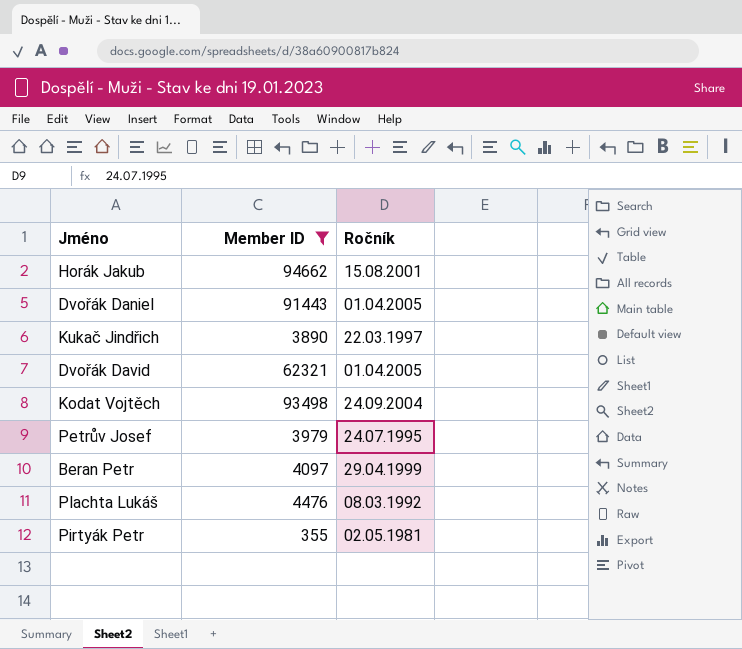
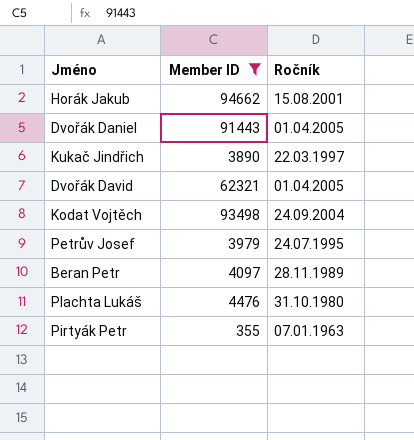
Beran Petr | Ročník: 29.04.1999 -> 28.11.1989
Plachta Lukáš | Ročník: 08.03.1992 -> 31.10.1980
Pirtyák Petr | Ročník: 02.05.1981 -> 07.01.1963

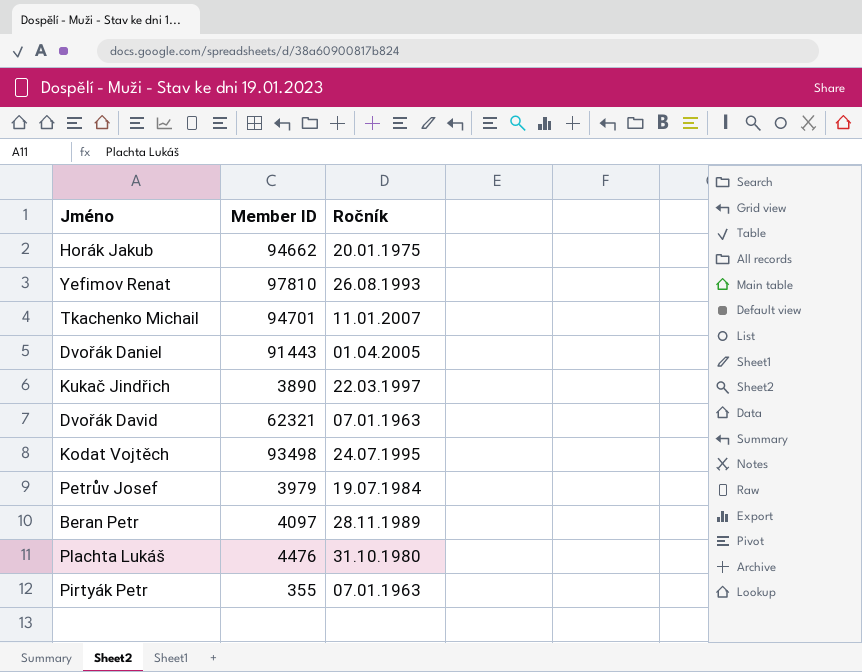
filter: Member ID <= 94662 -> none
Horák Jakub | Ročník: 15.08.2001 -> 20.01.1975
Dvořák David | Ročník: 01.04.2005 -> 07.01.1963
Kodat Vojtěch | Ročník: 24.09.2004 -> 24.07.1995
Petrův Josef | Ročník: 24.07.1995 -> 19.07.1984

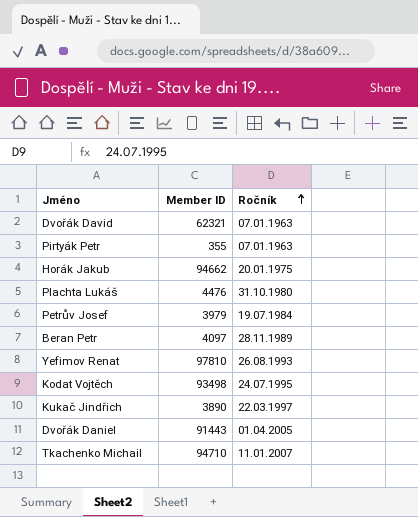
row order: none -> Ročník ascending
Tkachenko Michail | Member ID: 94701 -> 94710

